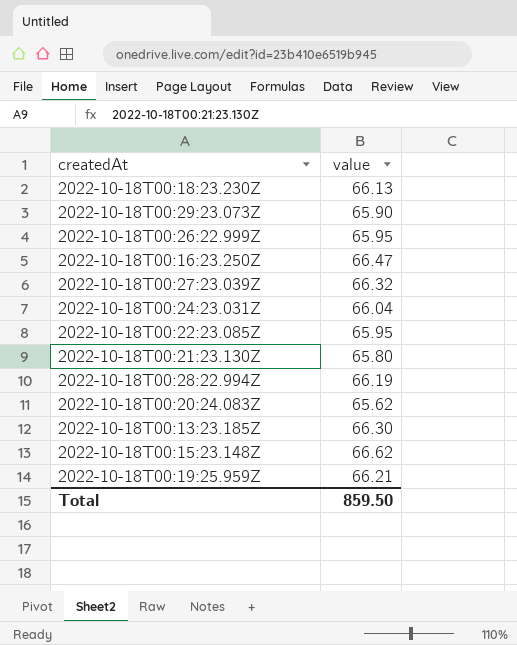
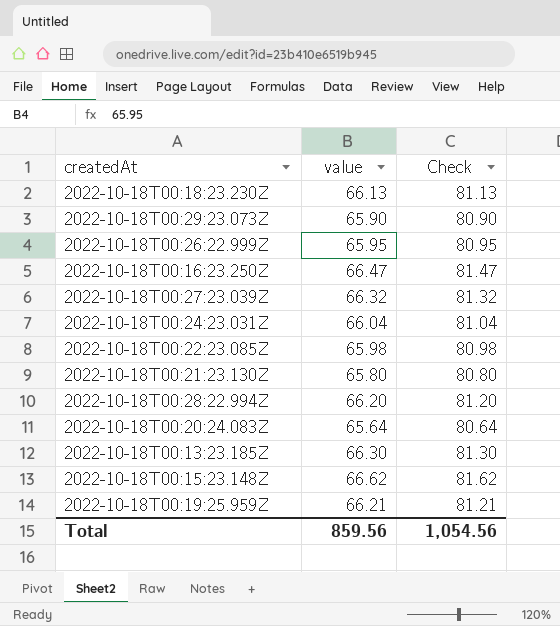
column Check | formula: none -> [value] + 15
2022-10-18T00:22:23.085Z | value: 65.95 -> 65.98
2022-10-18T00:28:22.994Z | value: 66.19 -> 66.20
2022-10-18T00:20:24.083Z | value: 65.62 -> 65.64
Total | value: 859.50 -> 859.56

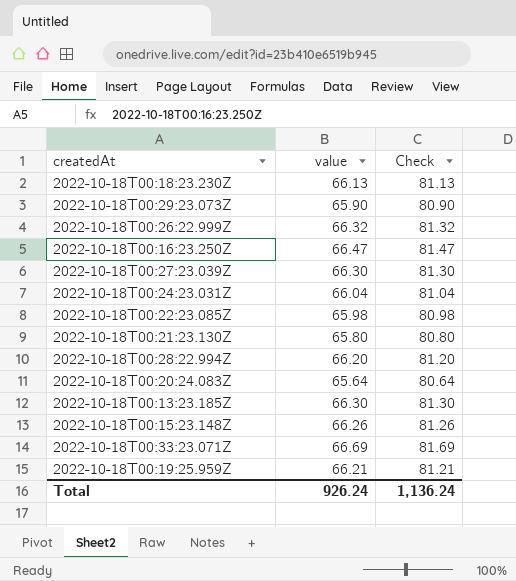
2022-10-18T00:26:22.999Z | value: 65.95 -> 66.32
2022-10-18T00:26:22.999Z | Check: 80.95 -> 81.32
2022-10-18T00:27:23.039Z | value: 66.32 -> 66.30
2022-10-18T00:27:23.039Z | Check: 81.32 -> 81.30
2022-10-18T00:15:23.148Z | value: 66.62 -> 66.26
2022-10-18T00:15:23.148Z | Check: 81.62 -> 81.26
row 2022-10-18T00:33:23.071Z: none -> 66.69 | 81.69
Total | value: 859.56 -> 926.24
Total | Check: 1,054.56 -> 1,136.24

